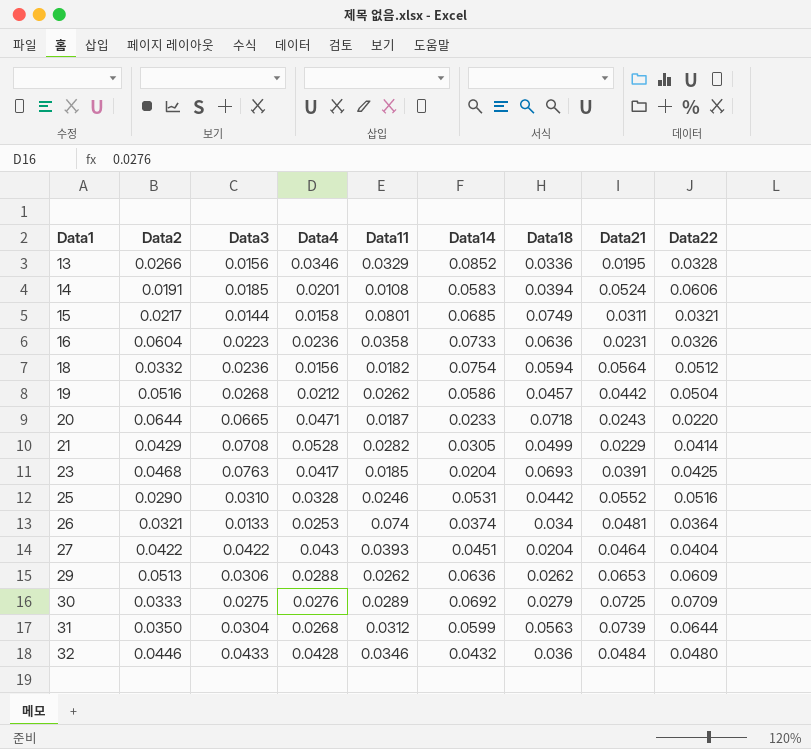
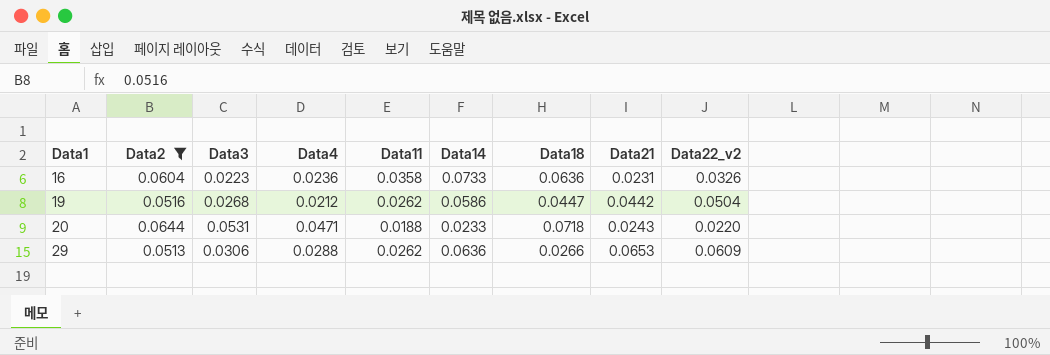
filter: none -> Data2 >= 0.0513
column name: Data22 -> Data22_v2
19 | Data18: 0.0457 -> 0.0447
20 | Data3: 0.0665 -> 0.0531
20 | Data11: 0.0187 -> 0.0188
29 | Data18: 0.0262 -> 0.0266

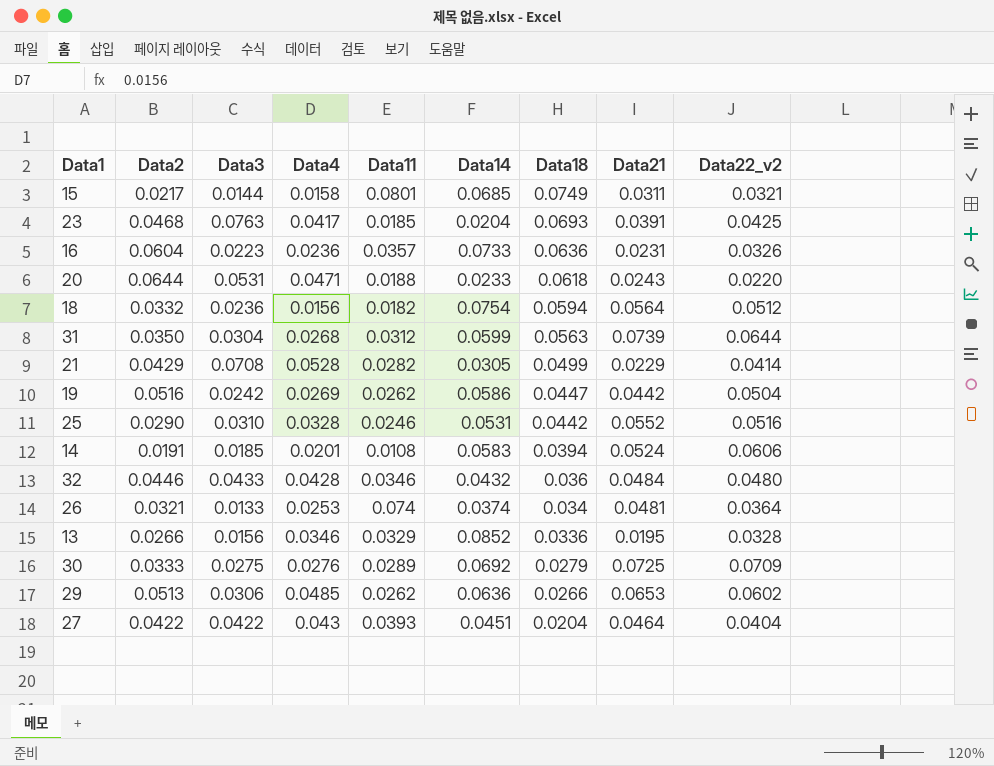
filter: Data2 >= 0.0513 -> none
row order: Data1 ascending -> Data18 descending
16 | Data11: 0.0358 -> 0.0357
20 | Data18: 0.0718 -> 0.0618
19 | Data3: 0.0268 -> 0.0242
19 | Data4: 0.0212 -> 0.0269
29 | Data4: 0.0288 -> 0.0485
29 | Data22_v2: 0.0609 -> 0.0602

